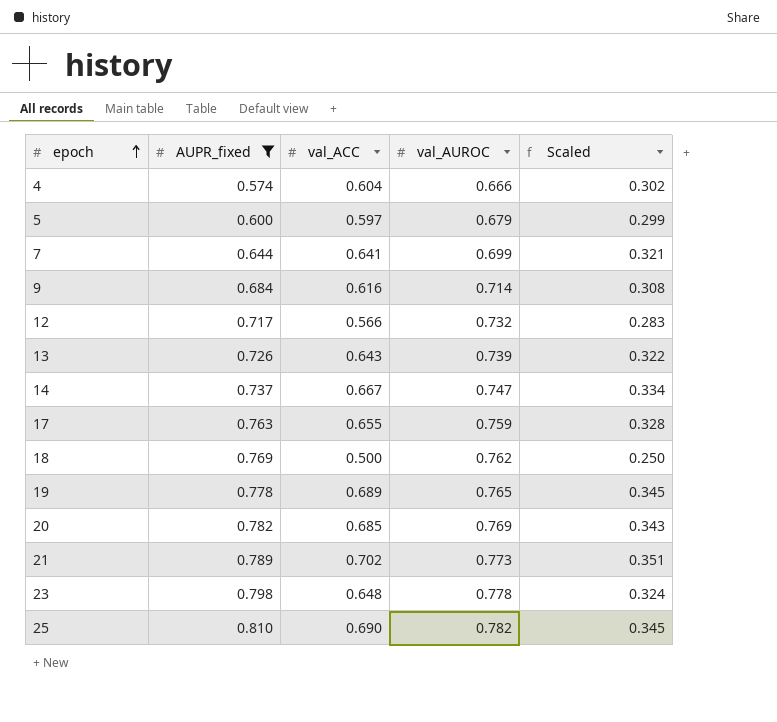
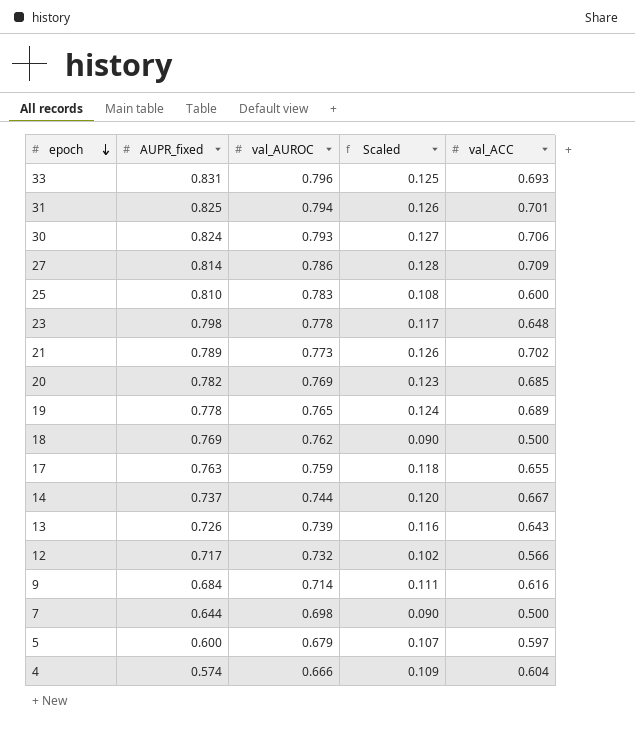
filter: AUPR_fixed <= 0.810 -> none
row order: epoch ascending -> epoch descending
column Scaled | formula: [val_ACC] * 0.5 -> [val_ACC] * 0.18
column val_ACC | position: 3 -> 5
25 | val_AUROC: 0.782 -> 0.783
25 | val_ACC: 0.690 -> 0.600
14 | val_AUROC: 0.747 -> 0.744
7 | val_AUROC: 0.699 -> 0.698
7 | val_ACC: 0.641 -> 0.500

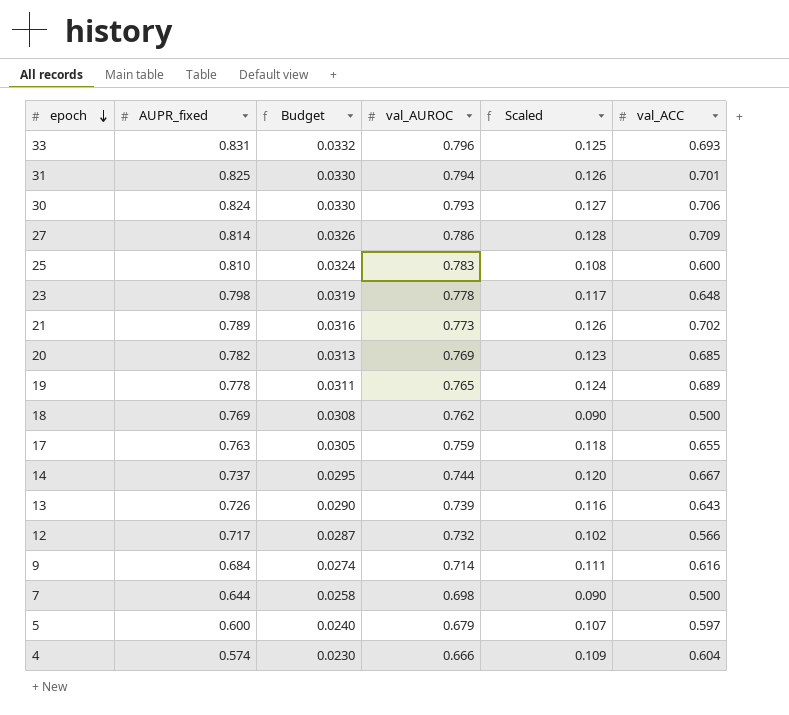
column Budget | formula: none -> [AUPR_fixed] * 0.04

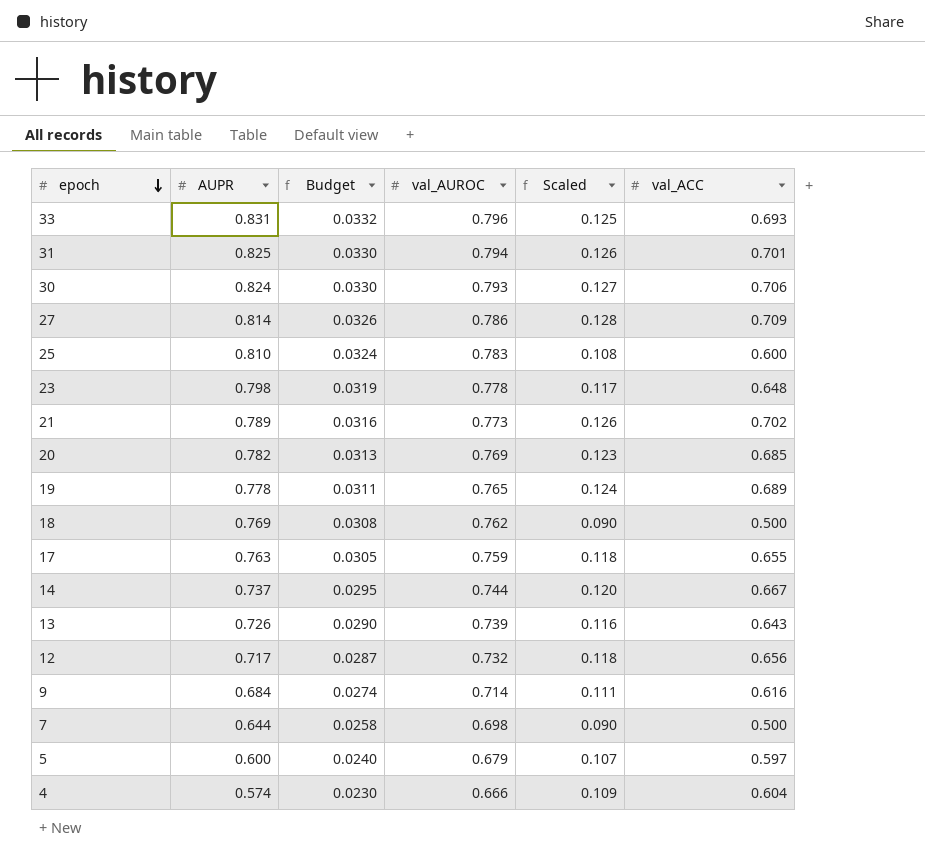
column name: AUPR_fixed -> AUPR
12 | Scaled: 0.102 -> 0.118
12 | val_ACC: 0.566 -> 0.656

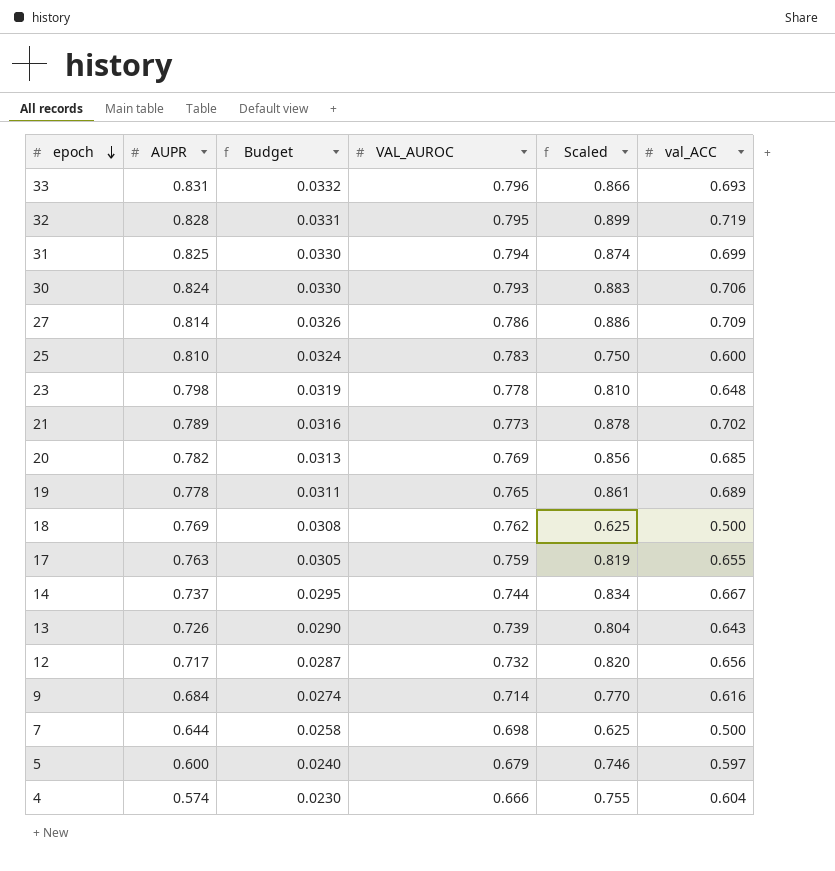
column name: val_AUROC -> VAL_AUROC
column Scaled | formula: [val_ACC] * 0.18 -> [val_ACC] * 1.25
row 32: none -> 0.828 | 0.0331 | 0.795 | 0.899 | 0.719
31 | val_ACC: 0.701 -> 0.699

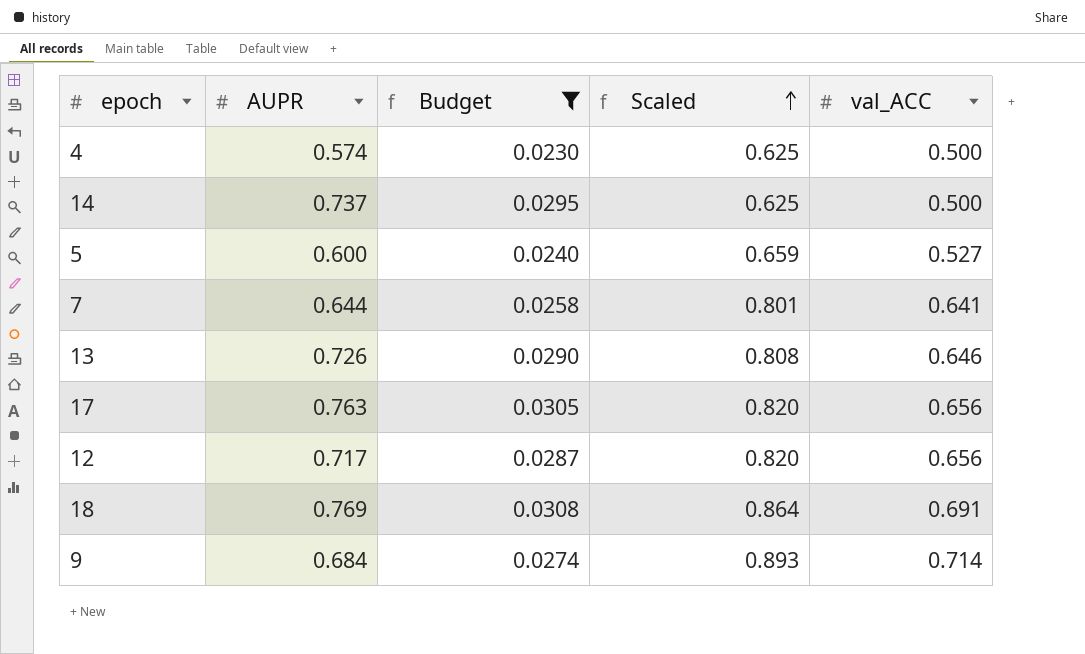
filter: none -> Budget <= 0.0308
row order: epoch descending -> Scaled ascending
column VAL_AUROC | position: 4 -> none
4 | Scaled: 0.755 -> 0.625
4 | val_ACC: 0.604 -> 0.500
14 | Scaled: 0.834 -> 0.625
14 | val_ACC: 0.667 -> 0.500
5 | Scaled: 0.746 -> 0.659
5 | val_ACC: 0.597 -> 0.527
7 | Scaled: 0.625 -> 0.801
7 | val_ACC: 0.500 -> 0.641
13 | Scaled: 0.804 -> 0.808
13 | val_ACC: 0.643 -> 0.646
17 | Scaled: 0.819 -> 0.820
17 | val_ACC: 0.655 -> 0.656
18 | Scaled: 0.625 -> 0.864
18 | val_ACC: 0.500 -> 0.691
9 | Scaled: 0.770 -> 0.893
9 | val_ACC: 0.616 -> 0.714

